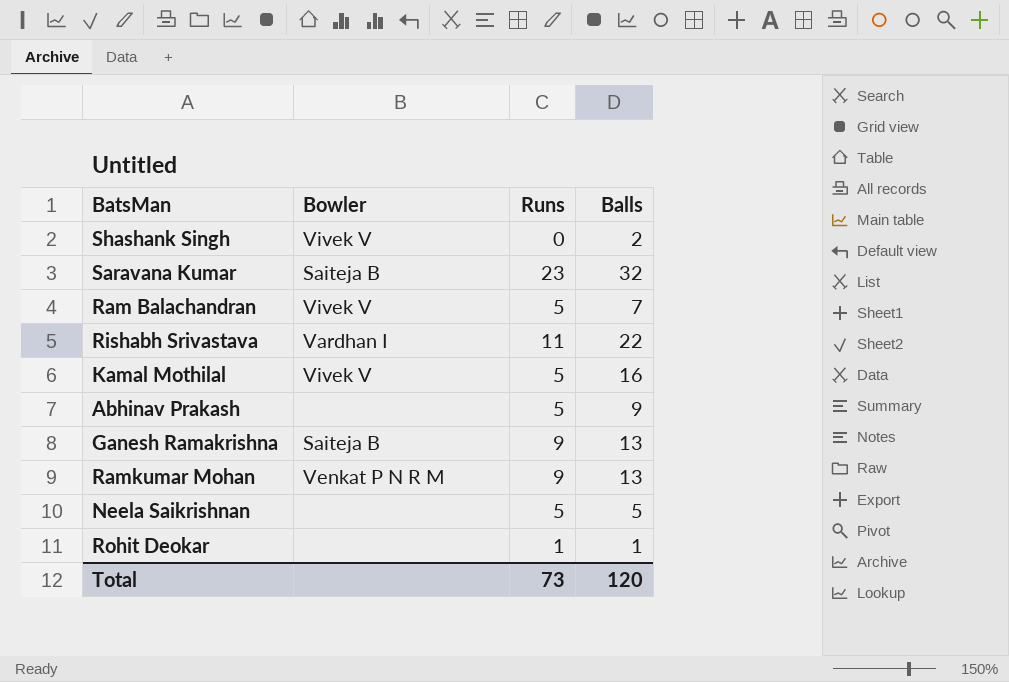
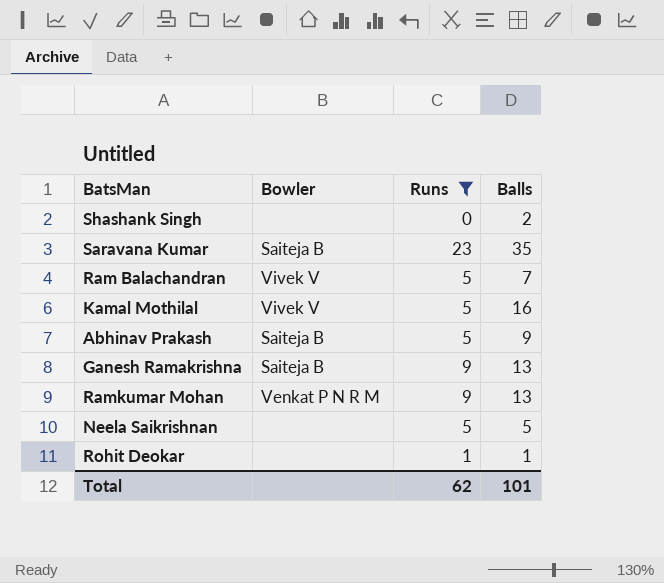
filter: none -> Runs != 11
Shashank Singh | Bowler: Vivek V -> none
Saravana Kumar | Balls: 32 -> 35
Abhinav Prakash | Bowler: none -> Saiteja B
Total | Runs: 73 -> 62
Total | Balls: 120 -> 101

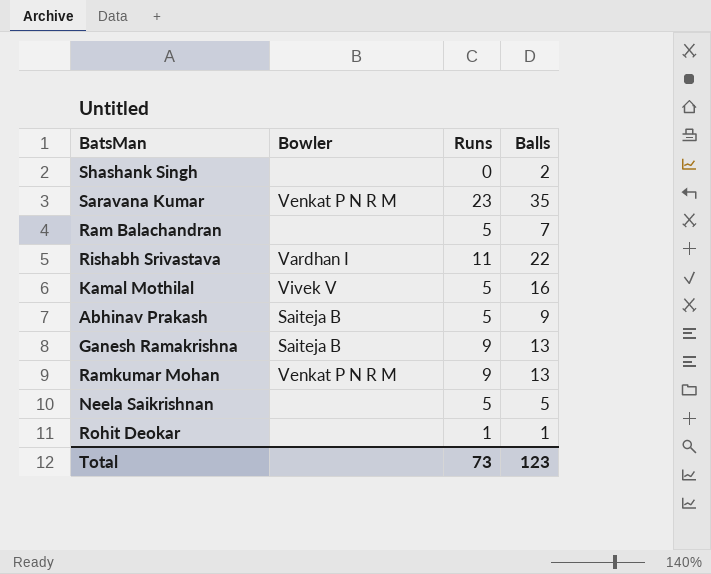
filter: Runs != 11 -> none
Saravana Kumar | Bowler: Saiteja B -> Venkat P N R M
Ram Balachandran | Bowler: Vivek V -> none
Total | Runs: 62 -> 73
Total | Balls: 101 -> 123

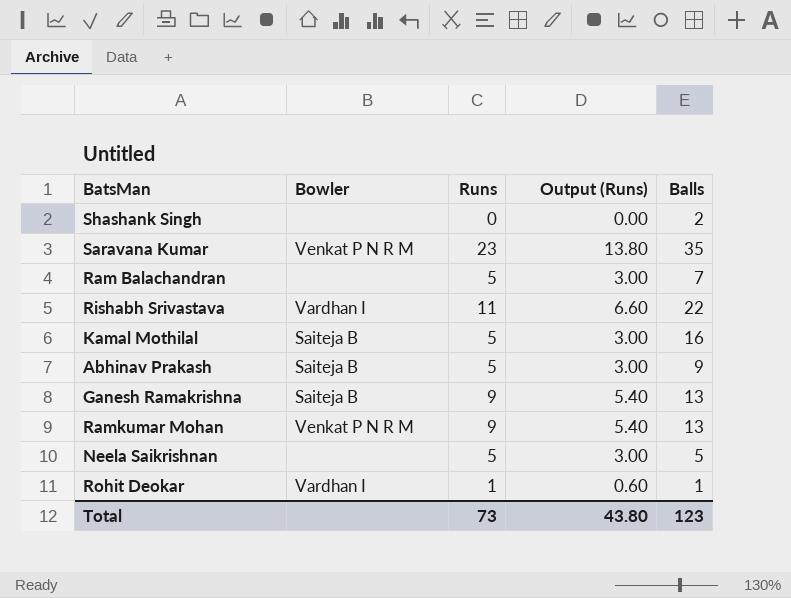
column Output (Runs) | formula: none -> [Runs] * 0.6
Kamal Mothilal | Bowler: Vivek V -> Saiteja B
Rohit Deokar | Bowler: none -> Vardhan I

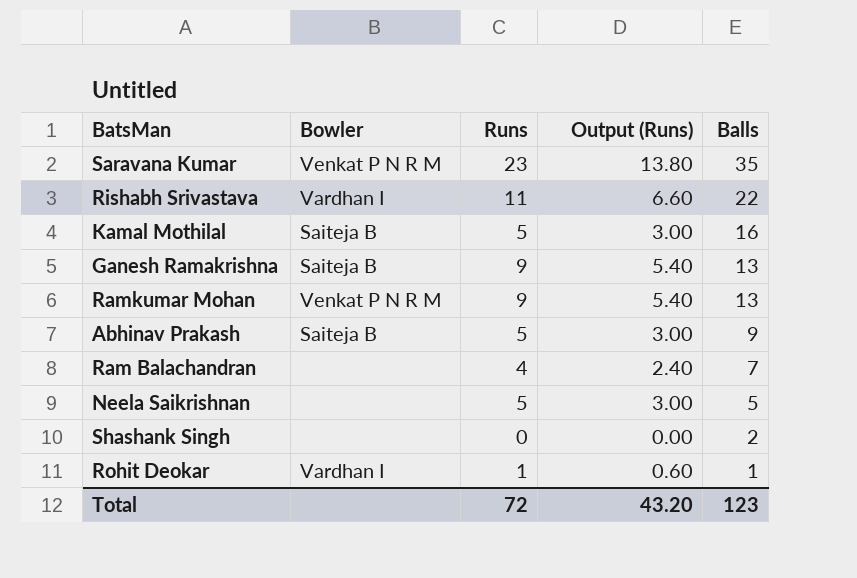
row order: none -> Balls descending
Ram Balachandran | Runs: 5 -> 4
Ram Balachandran | Output (Runs): 3.00 -> 2.40
Total | Runs: 73 -> 72
Total | Output (Runs): 43.80 -> 43.20

